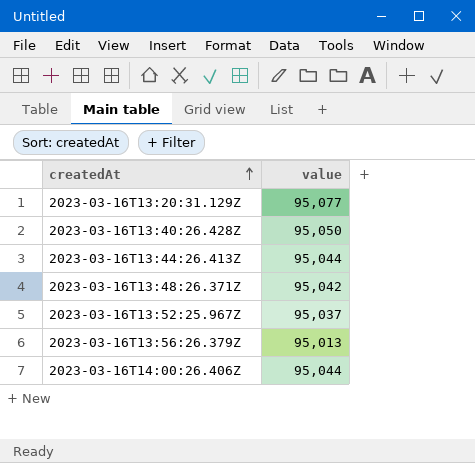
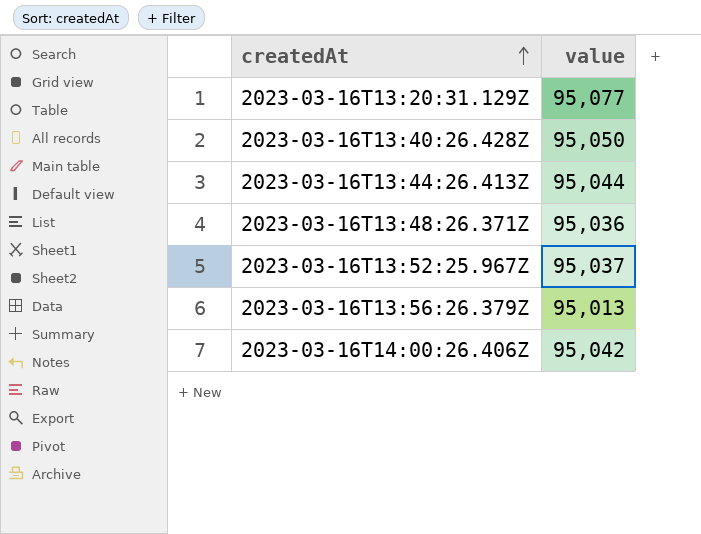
2023-03-16T13:48:26.371Z | value: 95,042 -> 95,036
2023-03-16T14:00:26.406Z | value: 95,044 -> 95,042

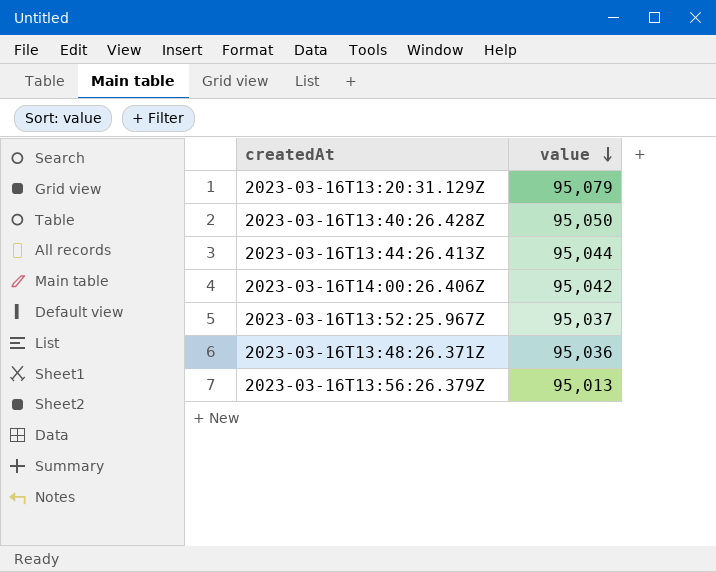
row order: createdAt ascending -> value descending
2023-03-16T13:20:31.129Z | value: 95,077 -> 95,079

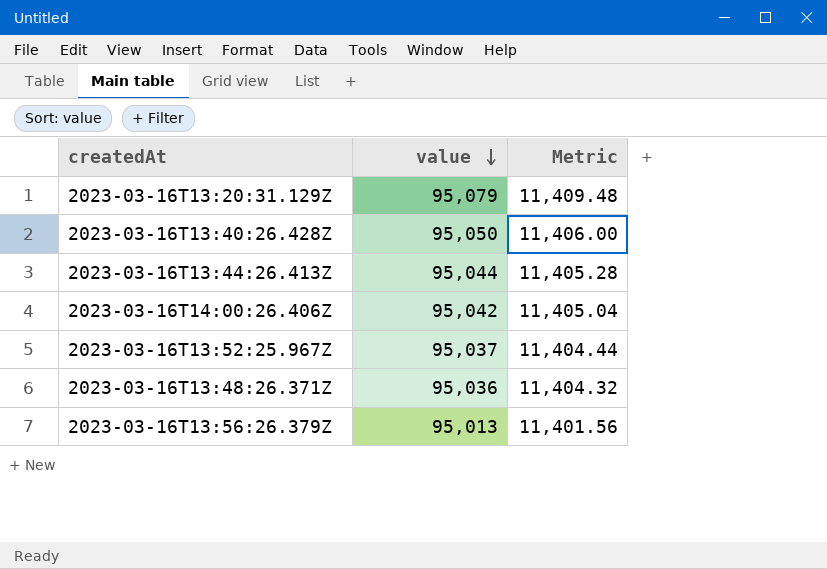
column Metric | formula: none -> [value] * 0.12

